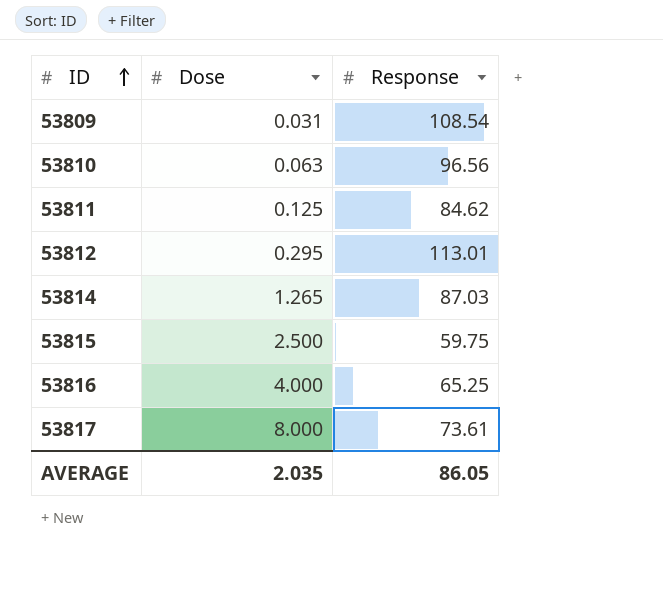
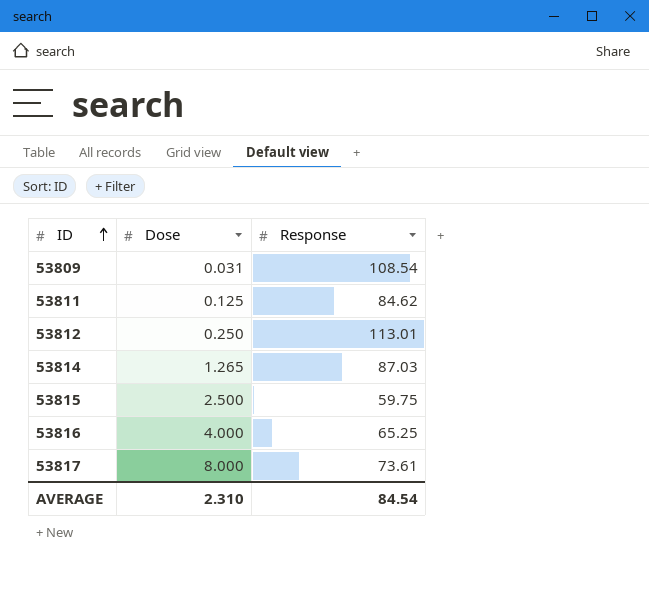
row 53810: 0.063 | 96.56 -> none
53812 | Dose: 0.295 -> 0.250
AVERAGE | Dose: 2.035 -> 2.310
AVERAGE | Response: 86.05 -> 84.54

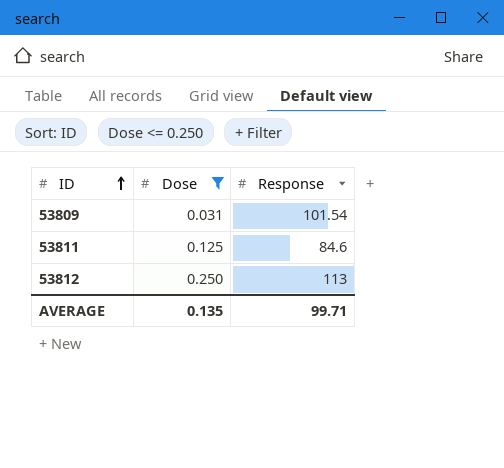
filter: none -> Dose <= 0.250
53809 | Response: 108.54 -> 101.54
53811 | Response: 84.62 -> 84.6
53812 | Response: 113.01 -> 113
AVERAGE | Dose: 2.310 -> 0.135
AVERAGE | Response: 84.54 -> 99.71

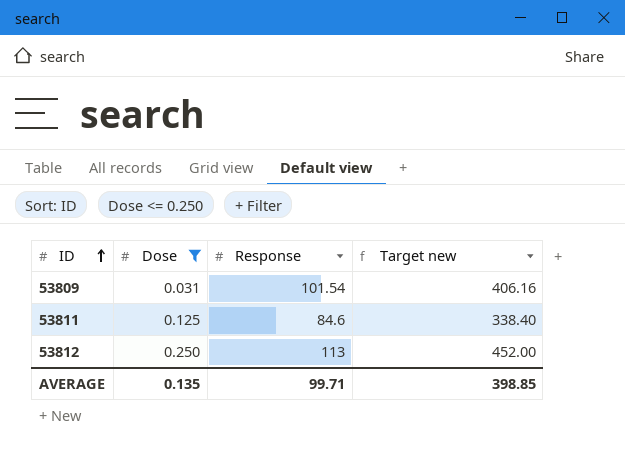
column Target new | formula: none -> [Response] * 4

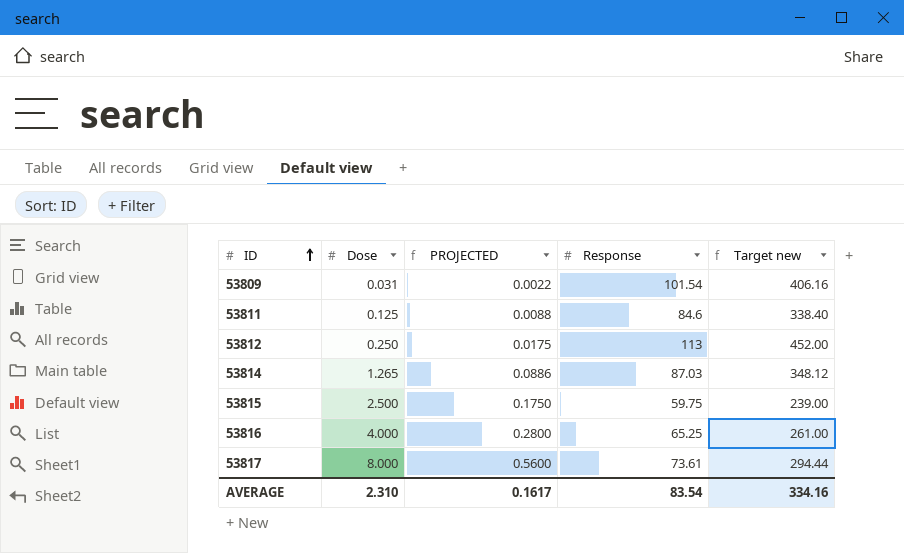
filter: Dose <= 0.250 -> none
column PROJECTED | formula: none -> [Dose] * 0.07
AVERAGE | Dose: 0.135 -> 2.310
AVERAGE | Response: 99.71 -> 83.54
AVERAGE | Target new: 398.85 -> 334.16

